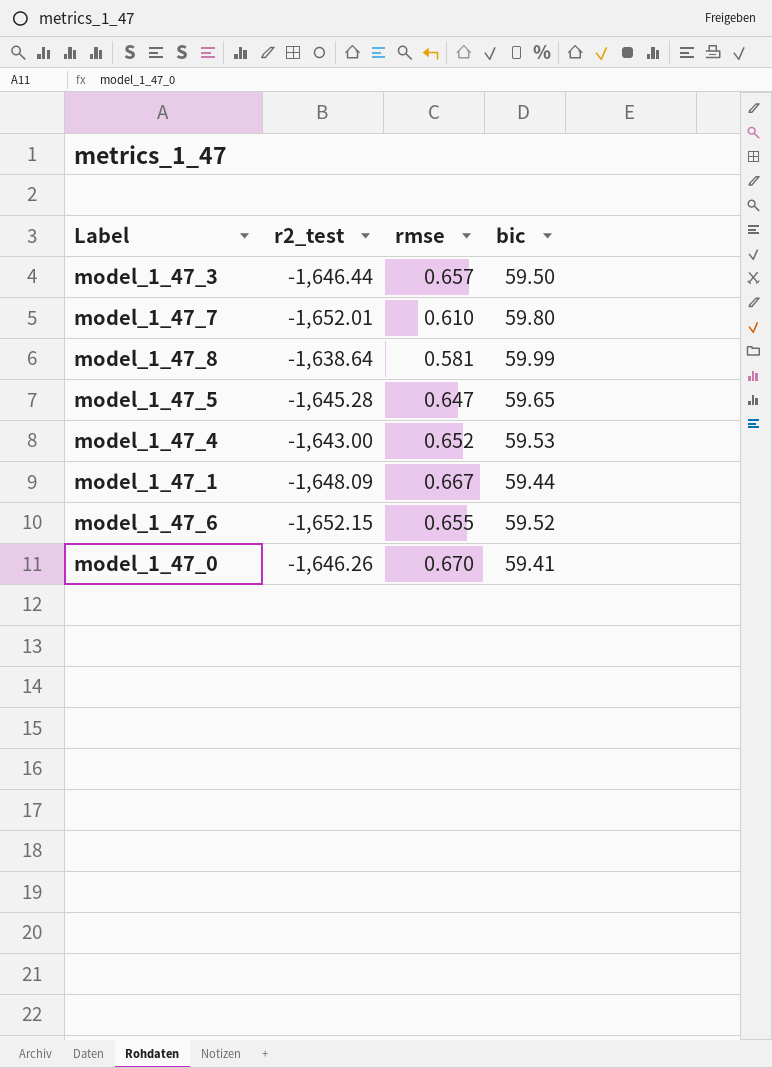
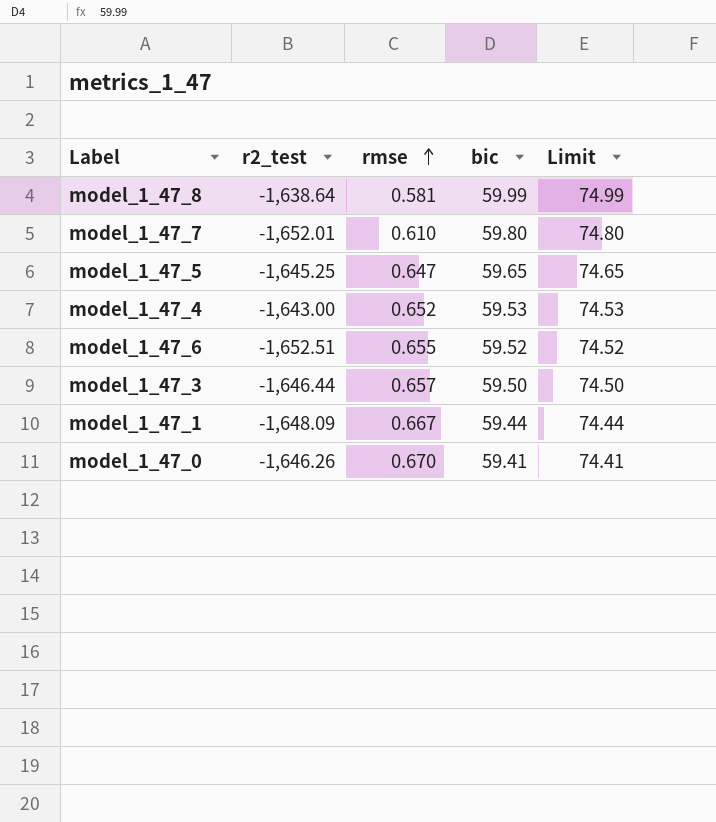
row order: none -> rmse ascending
column Limit | formula: none -> [bic] + 15
model_1_47_5 | r2_test: -1,645.28 -> -1,645.25
model_1_47_6 | r2_test: -1,652.15 -> -1,652.51

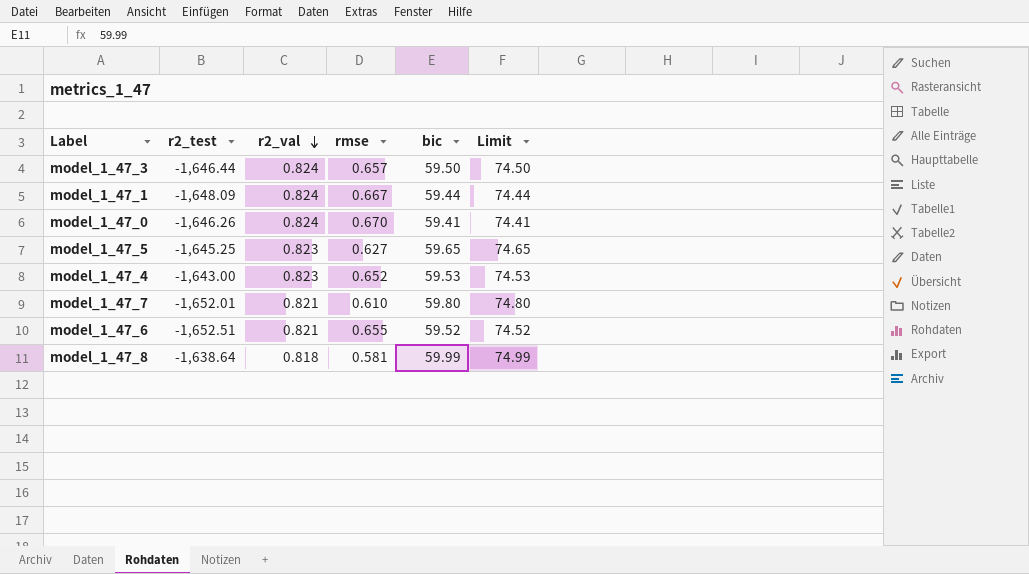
row order: rmse ascending -> r2_val descending
column r2_val | position: none -> 3
model_1_47_5 | rmse: 0.647 -> 0.627

